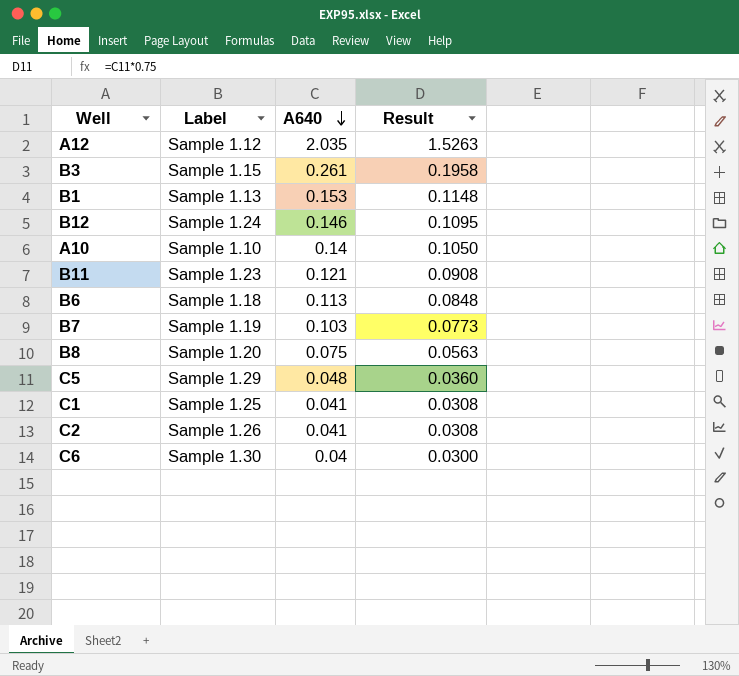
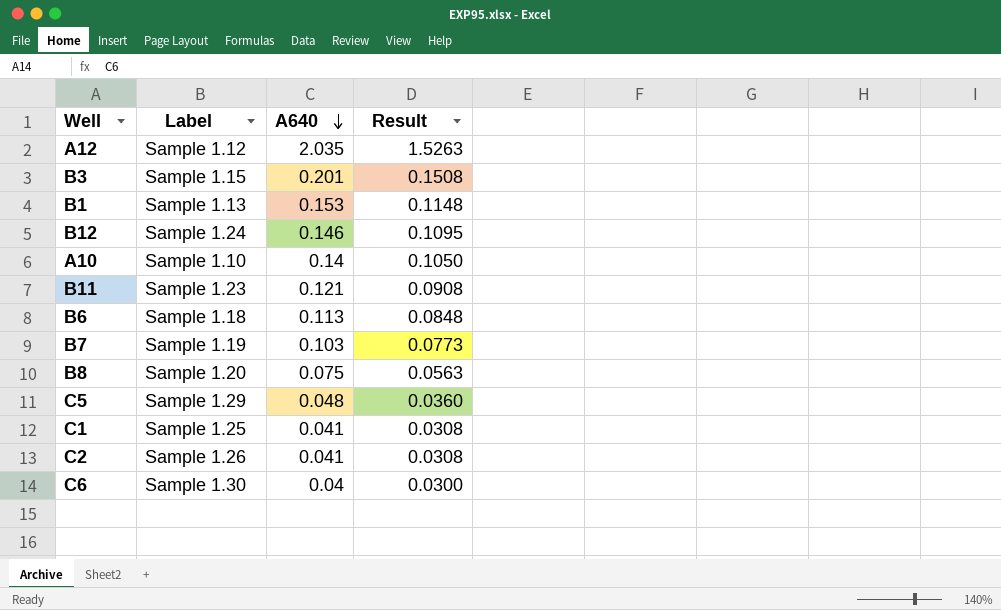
B3 | A640: 0.261 -> 0.201
B3 | Result: 0.1958 -> 0.1508

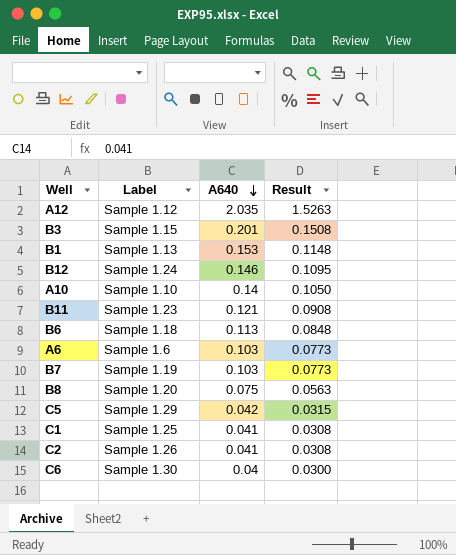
row A6: none -> Sample 1.6 | 0.103 | 0.0773
C5 | A640: 0.048 -> 0.042
C5 | Result: 0.0360 -> 0.0315

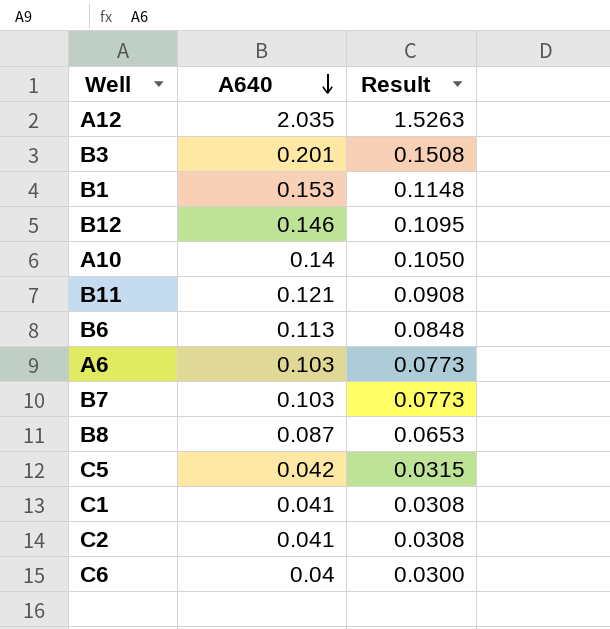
column Label | position: 2 -> none
B8 | A640: 0.075 -> 0.087
B8 | Result: 0.0563 -> 0.0653

